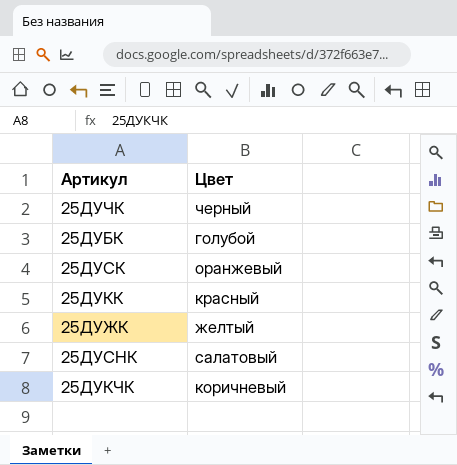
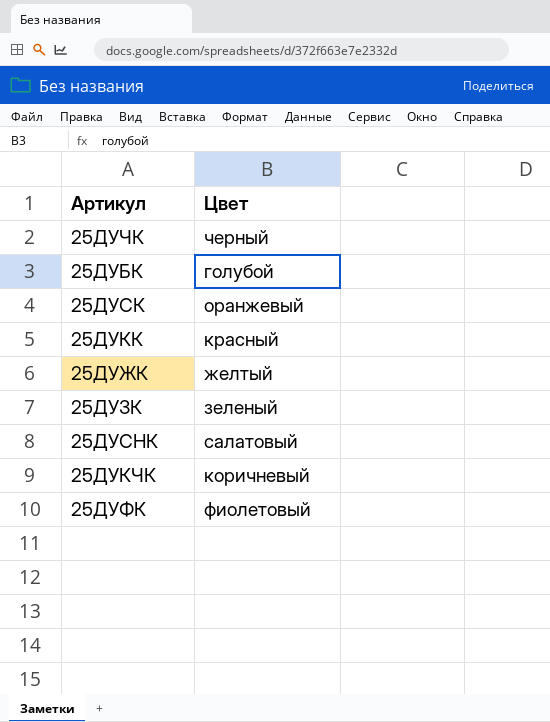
row 25ДУЗК: none -> зеленый
row 25ДУФК: none -> фиолетовый

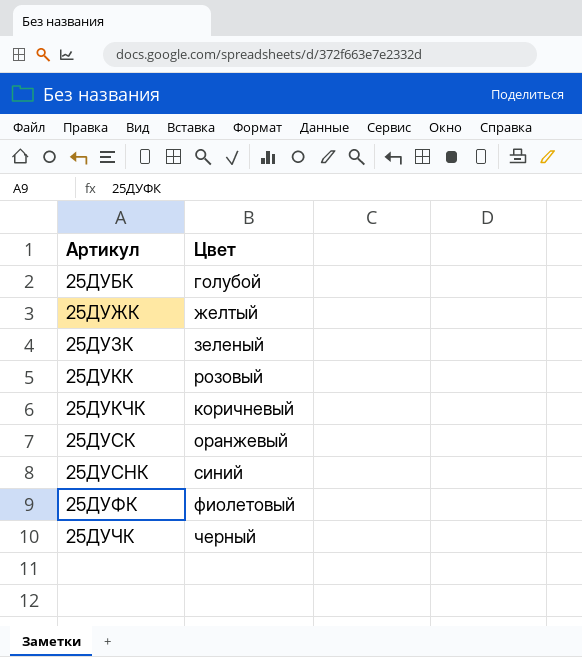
row order: none -> Артикул ascending
25ДУКК | Цвет: красный -> розовый
25ДУСНК | Цвет: салатовый -> синий

